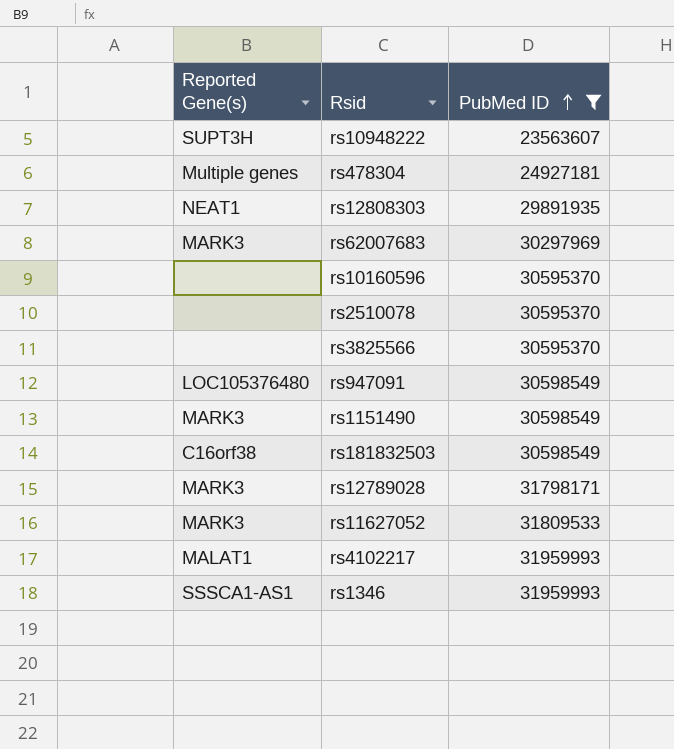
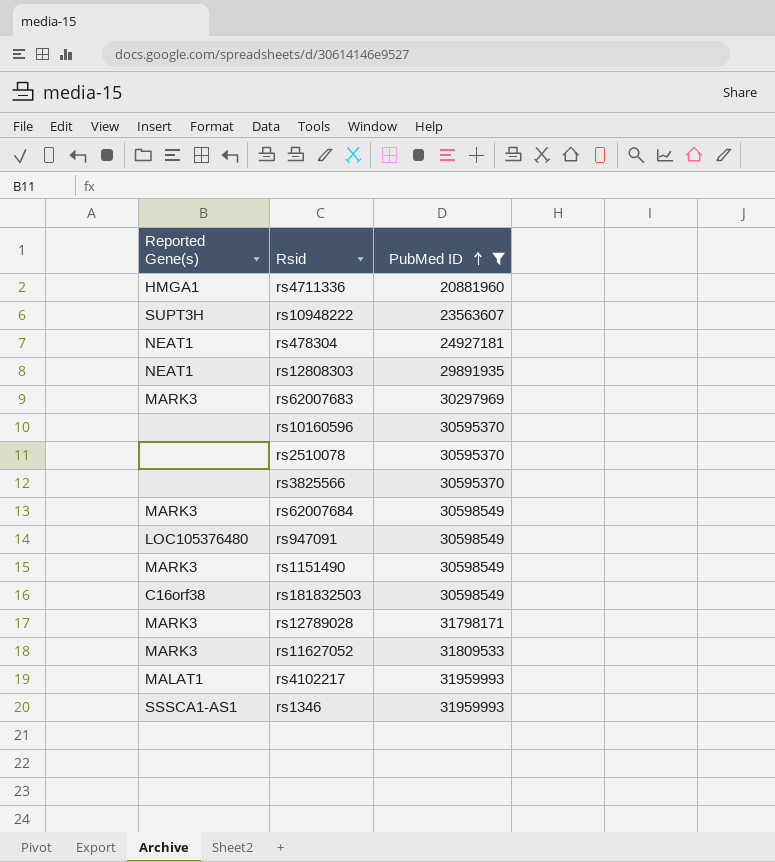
row rs4711336: none -> HMGA1 | 20881960
rs478304 | Reported Gene(s): Multiple genes -> NEAT1
row rs62007684: none -> MARK3 | 30598549

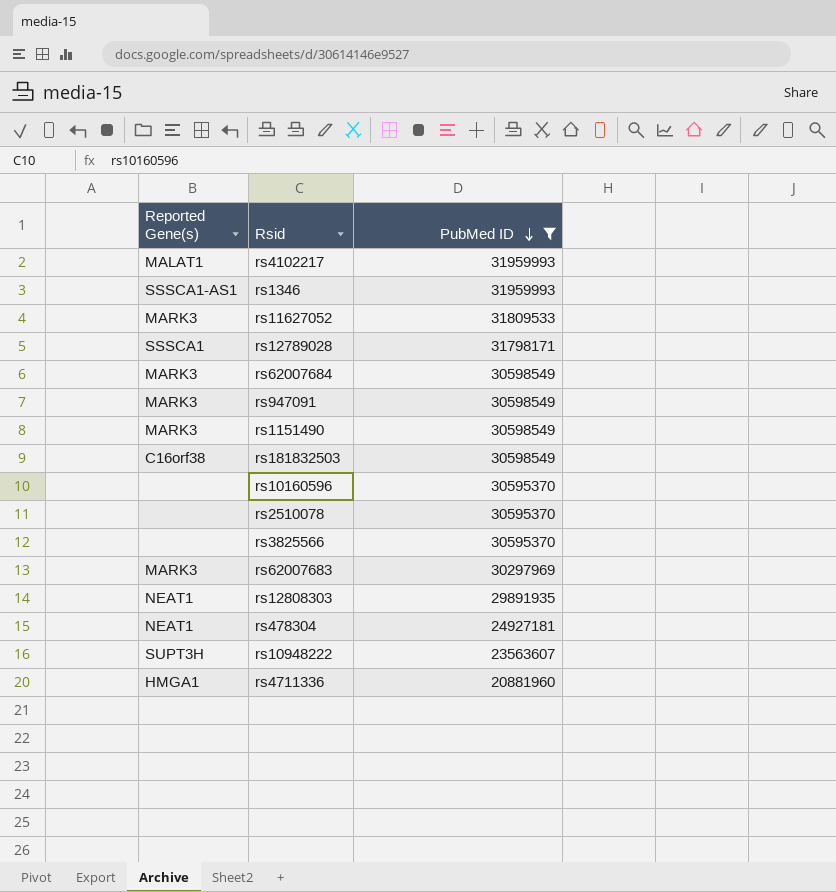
row order: PubMed ID ascending -> PubMed ID descending
rs12789028 | Reported Gene(s): MARK3 -> SSSCA1
rs947091 | Reported Gene(s): LOC105376480 -> MARK3

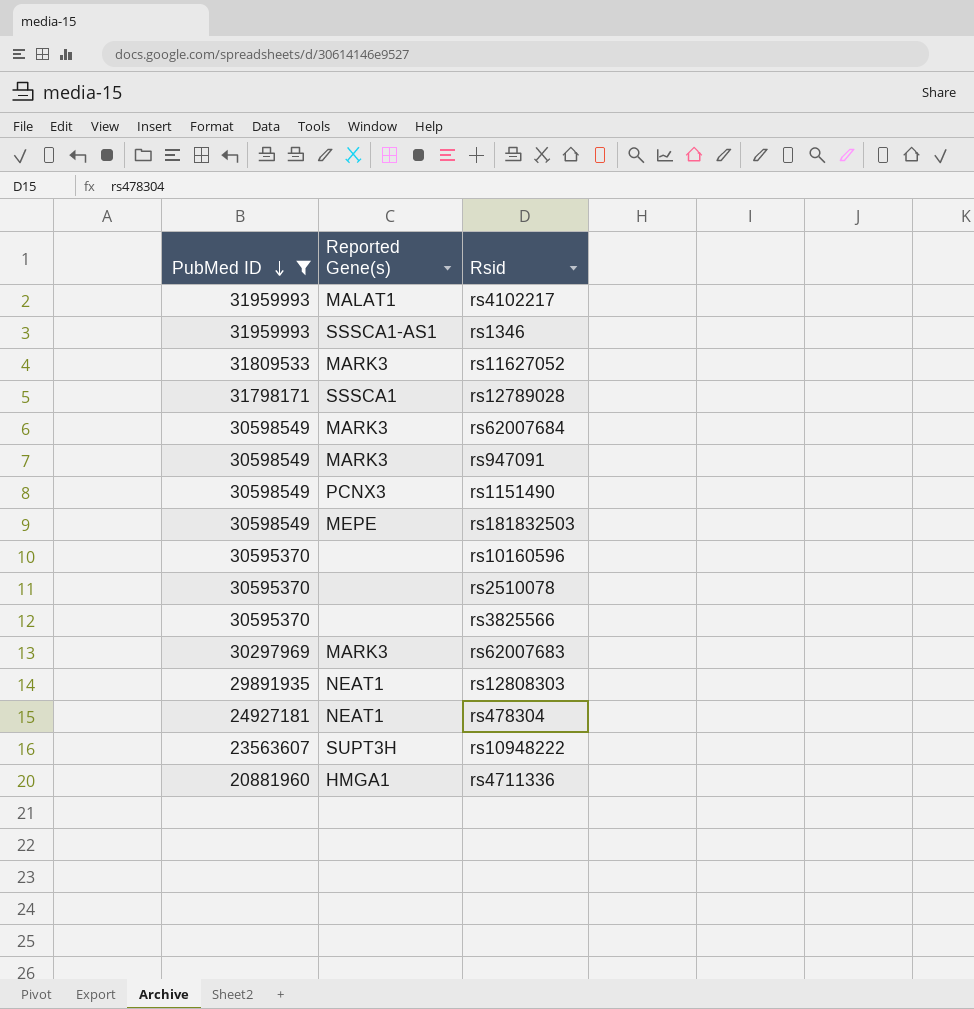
column PubMed ID | position: 3 -> 1
rs1151490 | Reported Gene(s): MARK3 -> PCNX3
rs181832503 | Reported Gene(s): C16orf38 -> MEPE

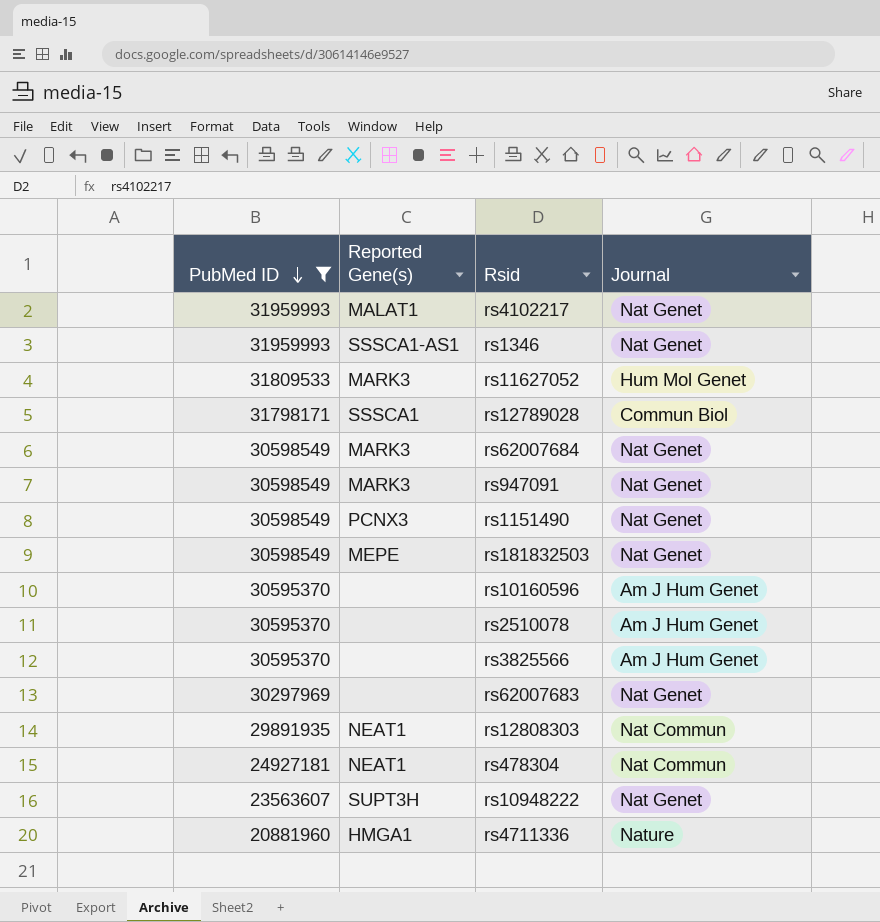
column Journal | position: none -> 4
rs62007683 | Reported Gene(s): MARK3 -> none

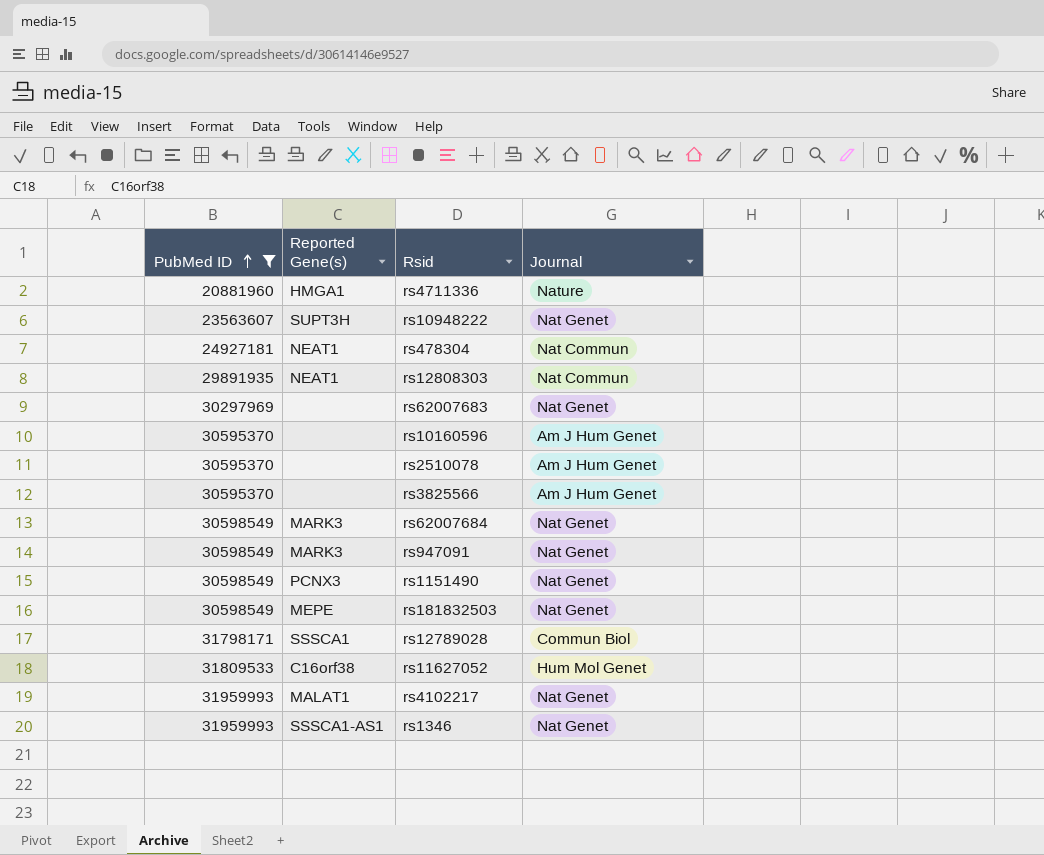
row order: PubMed ID descending -> PubMed ID ascending
rs11627052 | Reported Gene(s): MARK3 -> C16orf38

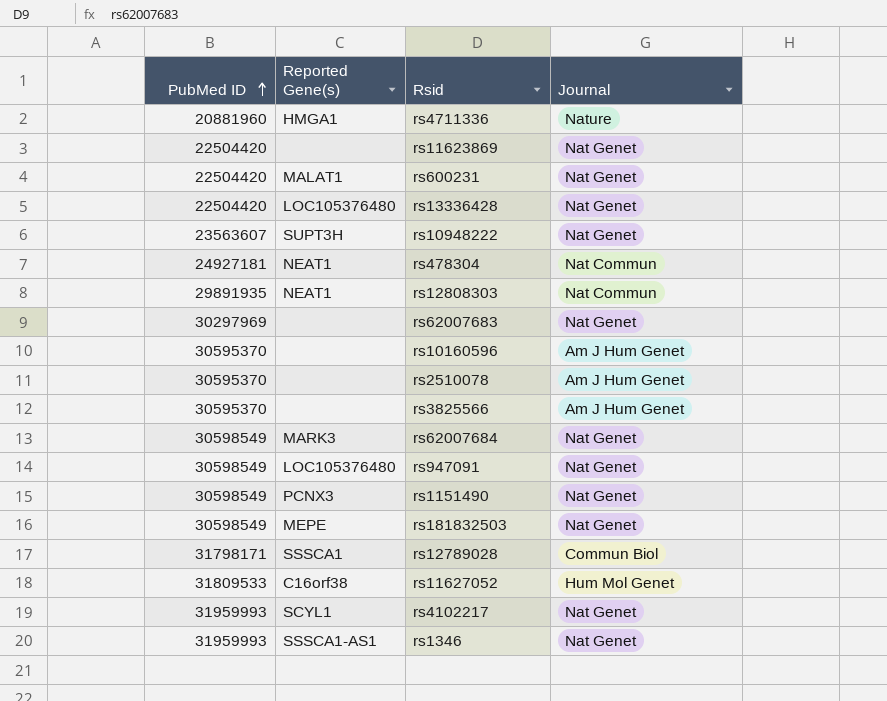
filter: PubMed ID != 22504420 -> none
rs947091 | Reported Gene(s): MARK3 -> LOC105376480
rs4102217 | Reported Gene(s): MALAT1 -> SCYL1

